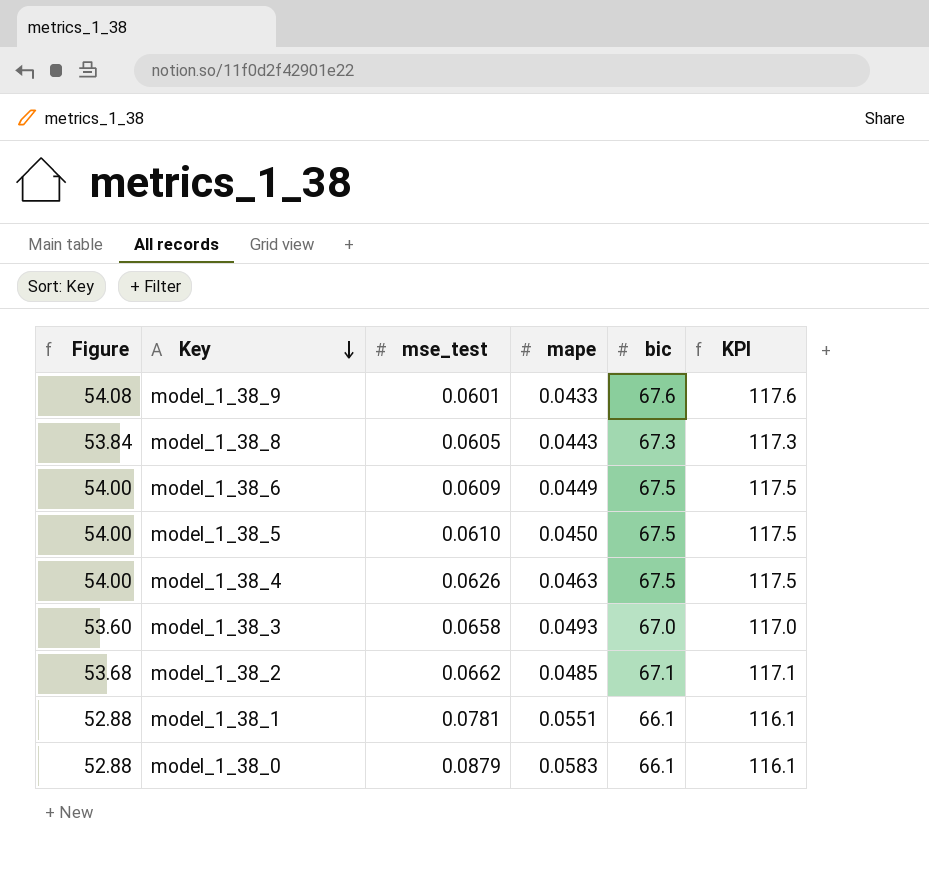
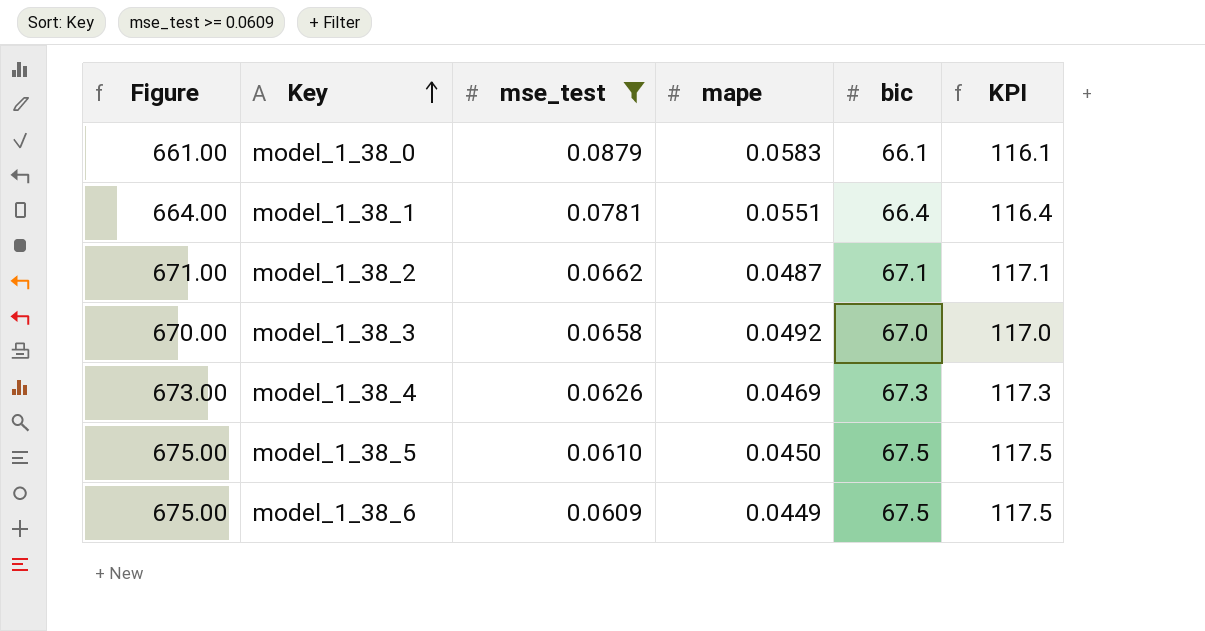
filter: none -> mse_test >= 0.0609
row order: Key descending -> Key ascending
column Figure | formula: [bic] * 0.8 -> [bic] * 10
model_1_38_1 | bic: 66.1 -> 66.4
model_1_38_1 | KPI: 116.1 -> 116.4
model_1_38_2 | mape: 0.0485 -> 0.0487
model_1_38_3 | mape: 0.0493 -> 0.0492
model_1_38_4 | mape: 0.0463 -> 0.0469
model_1_38_4 | bic: 67.5 -> 67.3
model_1_38_4 | KPI: 117.5 -> 117.3

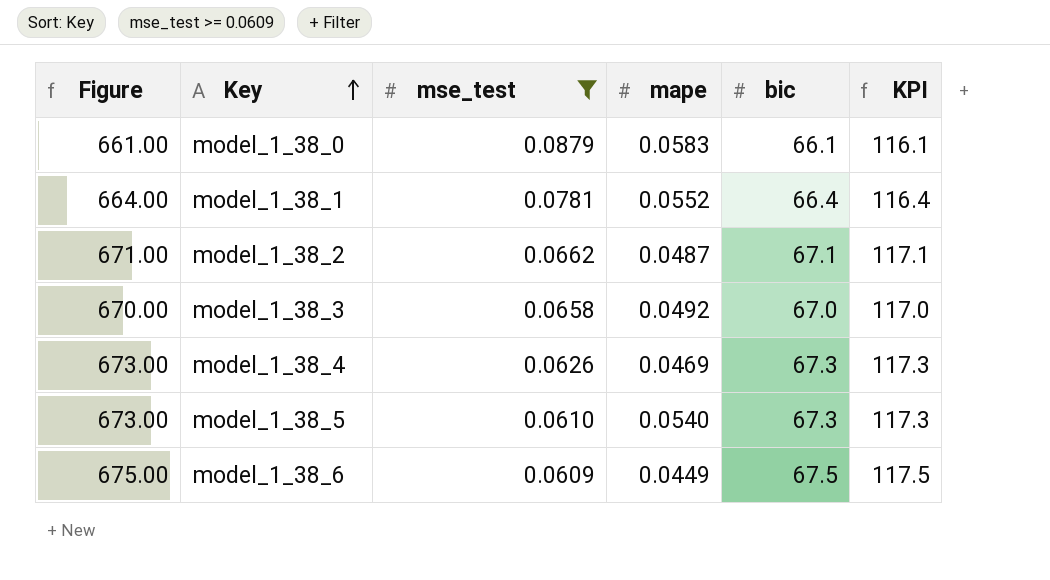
model_1_38_1 | mape: 0.0551 -> 0.0552
model_1_38_5 | Figure: 675.00 -> 673.00
model_1_38_5 | mape: 0.0450 -> 0.0540
model_1_38_5 | bic: 67.5 -> 67.3
model_1_38_5 | KPI: 117.5 -> 117.3

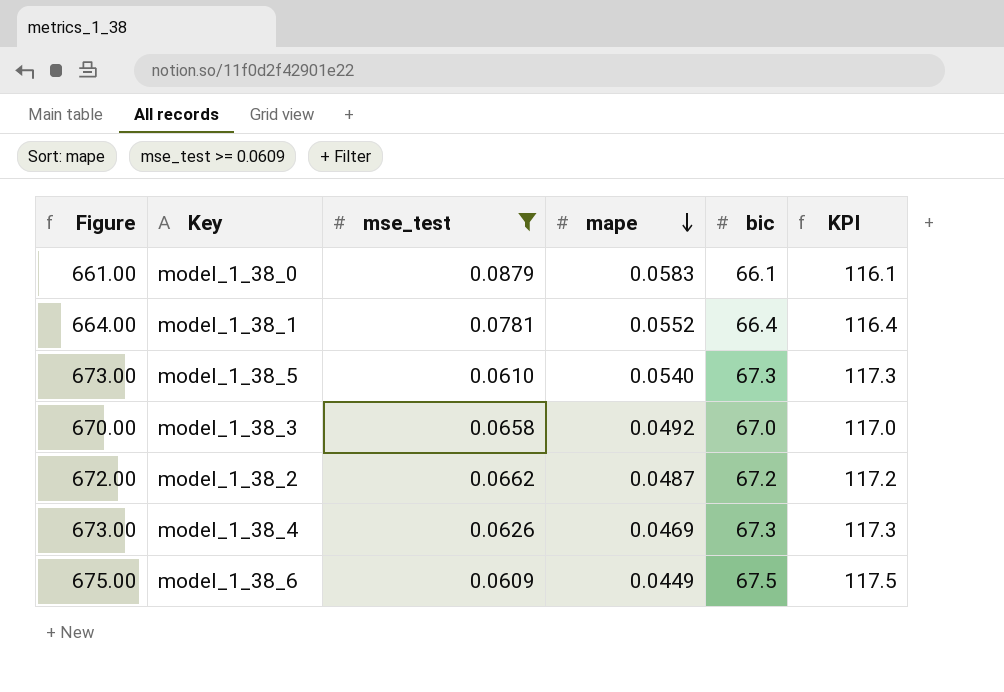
row order: Key ascending -> mape descending
model_1_38_2 | Figure: 671.00 -> 672.00
model_1_38_2 | bic: 67.1 -> 67.2
model_1_38_2 | KPI: 117.1 -> 117.2

